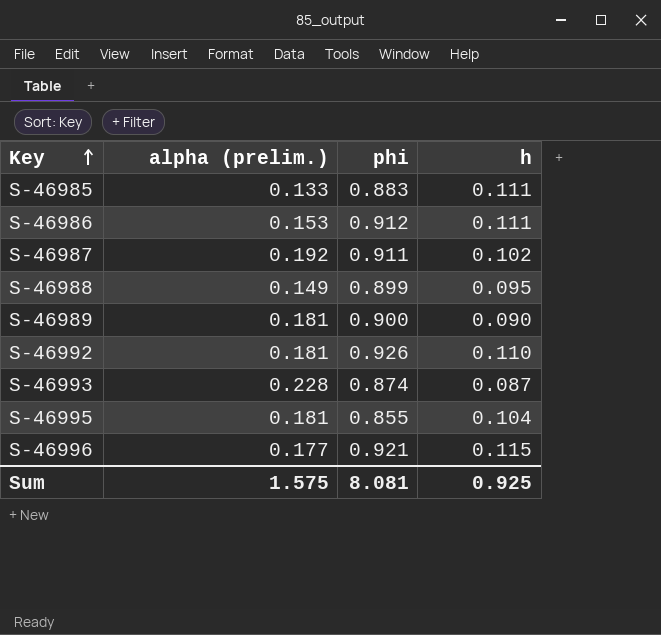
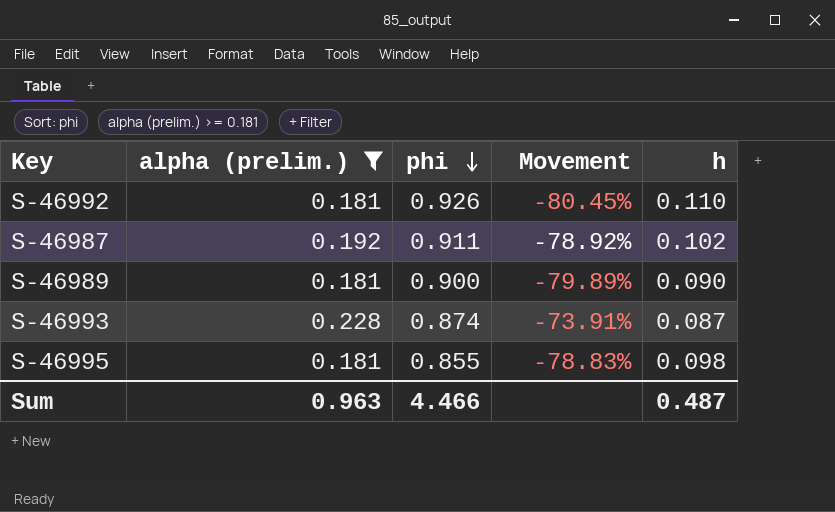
filter: none -> alpha (prelim.) >= 0.181
row order: Key ascending -> phi descending
column Movement | formula: none -> ([alpha (prelim.)] - [phi]) / [phi]
S-46995 | h: 0.104 -> 0.098
Sum | alpha (prelim.): 1.575 -> 0.963
Sum | phi: 8.081 -> 4.466
Sum | h: 0.925 -> 0.487

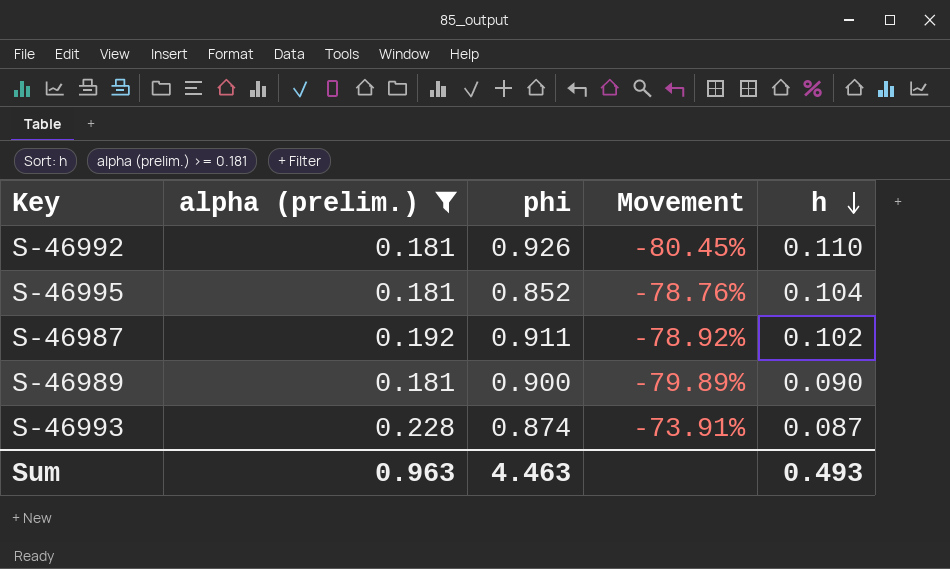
row order: phi descending -> h descending
S-46995 | phi: 0.855 -> 0.852
S-46995 | Movement: -78.83% -> -78.76%
S-46995 | h: 0.098 -> 0.104
Sum | phi: 4.466 -> 4.463
Sum | h: 0.487 -> 0.493

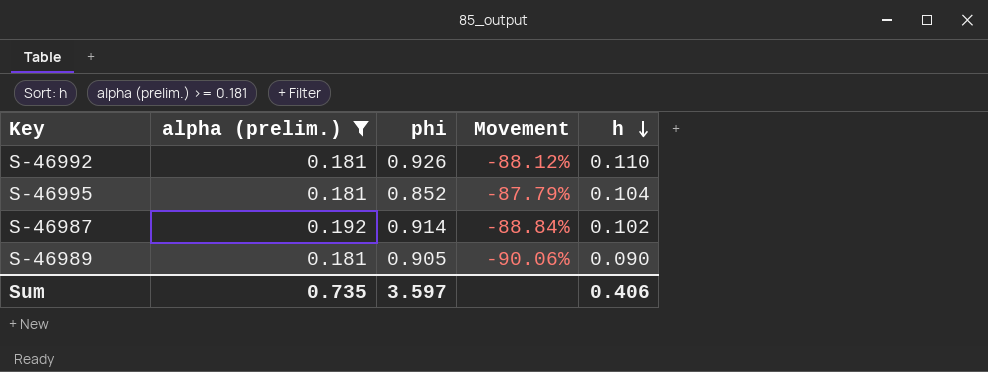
column Movement | formula: ([alpha (prelim.)] - [phi]) / [phi] -> ([h] - [phi]) / [phi]
row S-46993: 0.228 | 0.874 | -73.91% | 0.087 -> none
S-46987 | phi: 0.911 -> 0.914
S-46989 | phi: 0.900 -> 0.905
Sum | alpha (prelim.): 0.963 -> 0.735
Sum | phi: 4.463 -> 3.597
Sum | h: 0.493 -> 0.406

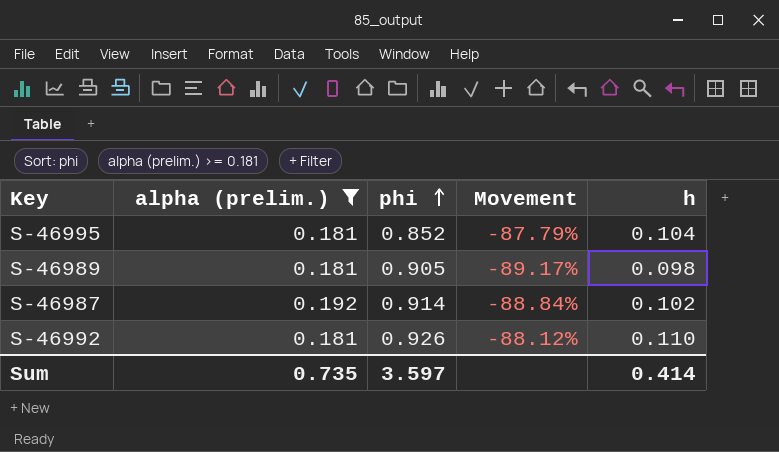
row order: h descending -> phi ascending
S-46989 | Movement: -90.06% -> -89.17%
S-46989 | h: 0.090 -> 0.098
Sum | h: 0.406 -> 0.414

